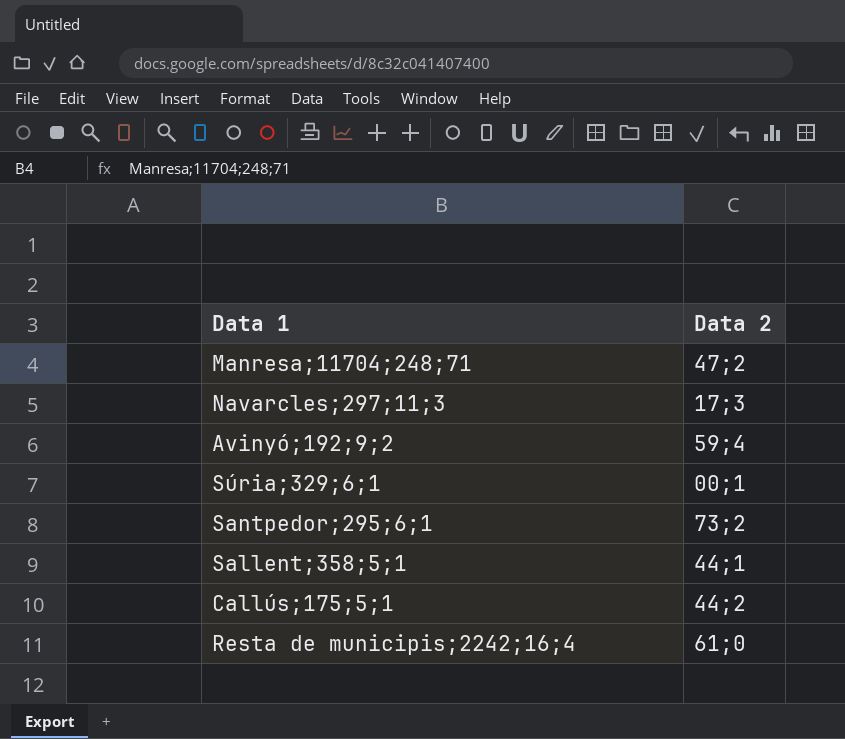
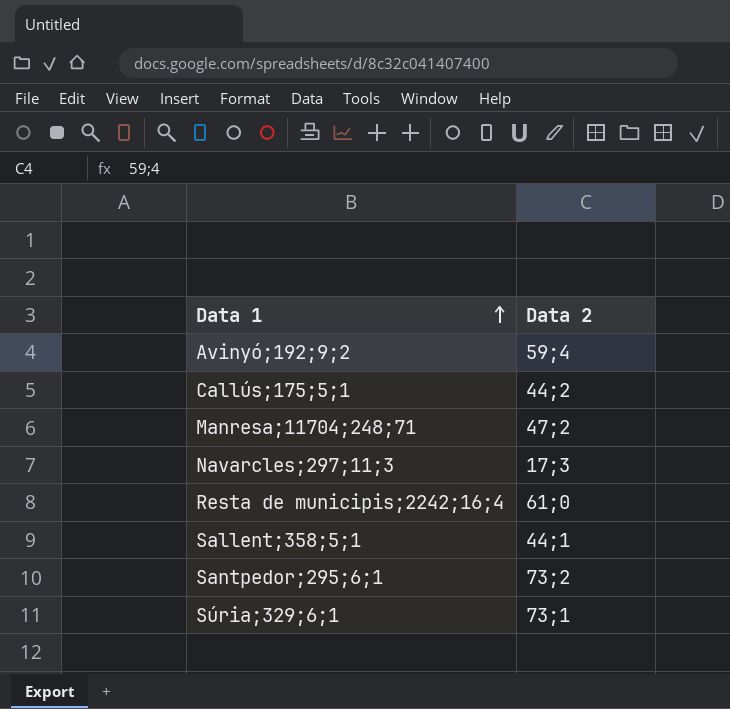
row order: none -> Data 1 ascending
Súria;329;6;1 | Data 2: 00;1 -> 73;1

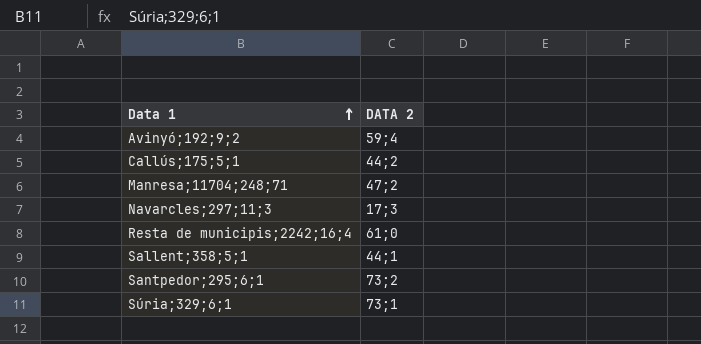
column name: Data 2 -> DATA 2

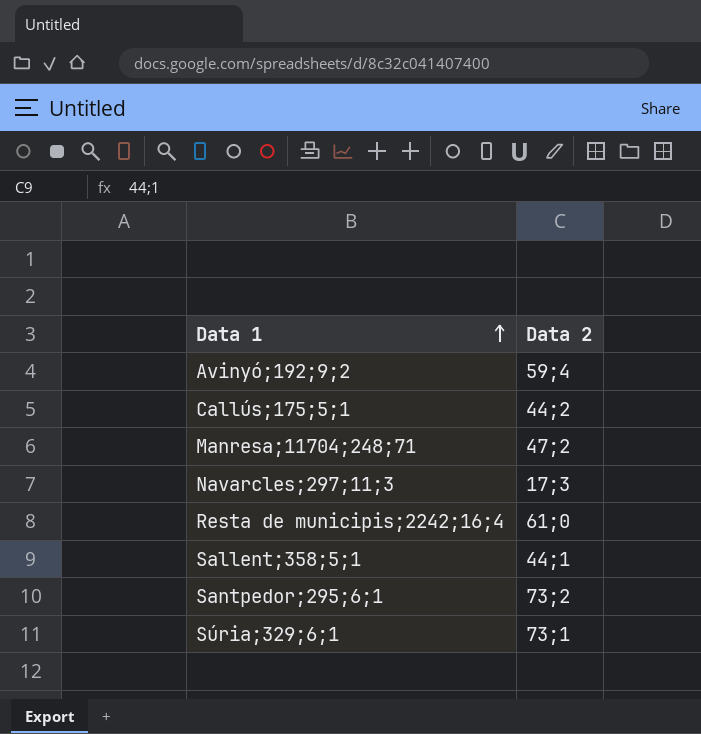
column name: DATA 2 -> Data 2

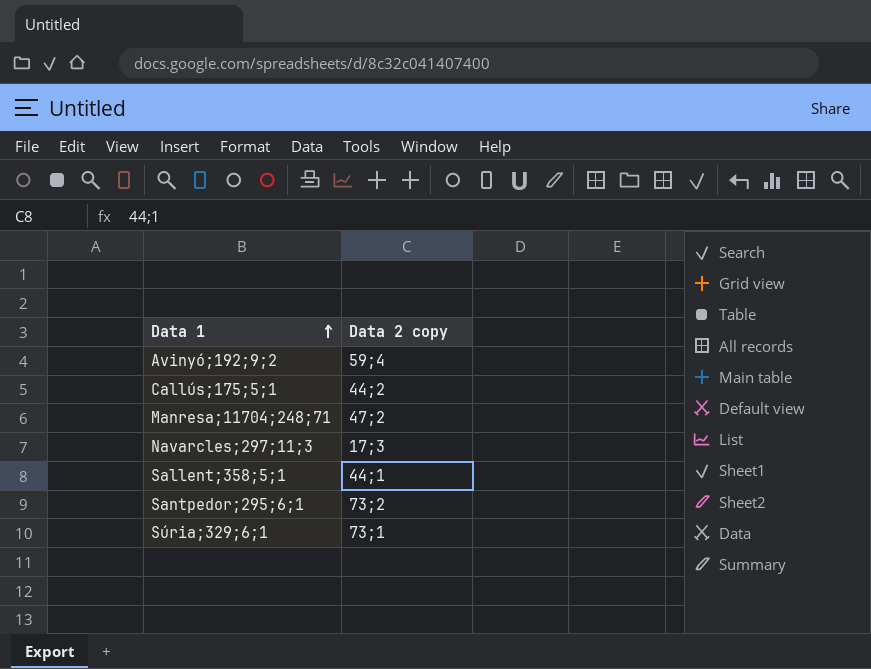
column name: Data 2 -> Data 2 copy
row Resta de municipis;2242;16;4: 61;0 -> none

